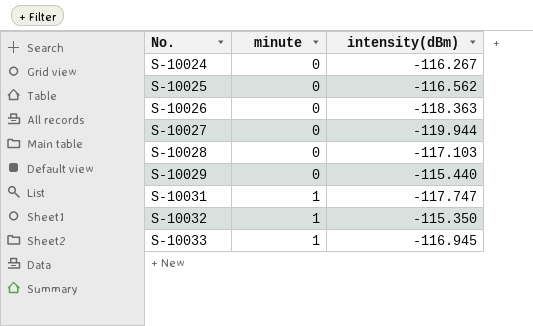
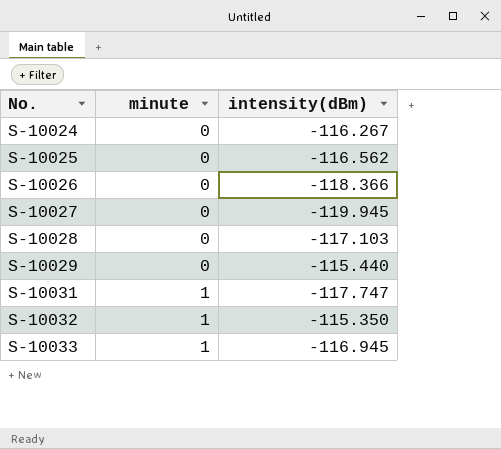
S-10026 | intensity(dBm): -118.363 -> -118.366
S-10027 | intensity(dBm): -119.944 -> -119.945

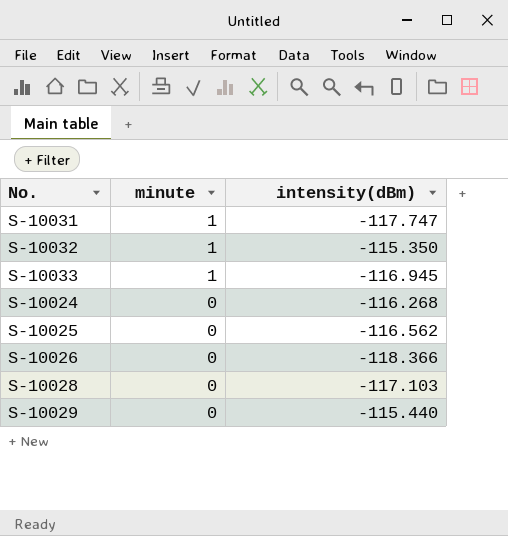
row order: No. ascending -> minute descending
row S-10027: 0 | -119.945 -> none
S-10024 | intensity(dBm): -116.267 -> -116.268

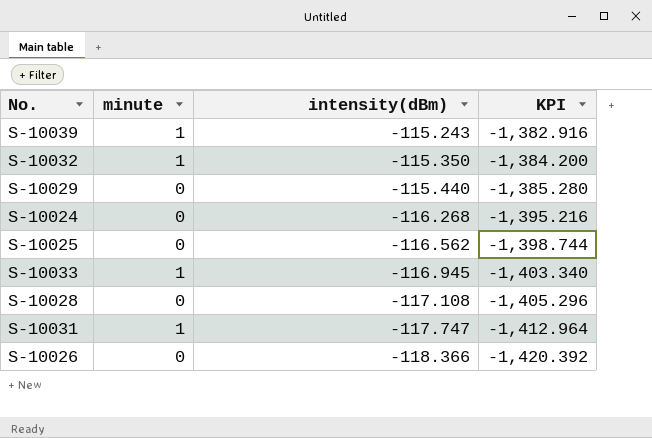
row order: minute descending -> intensity(dBm) descending
column KPI | formula: none -> [intensity(dBm)] * 12
row S-10039: none -> 1 | -115.243 | -1,382.916
S-10028 | intensity(dBm): -117.103 -> -117.108

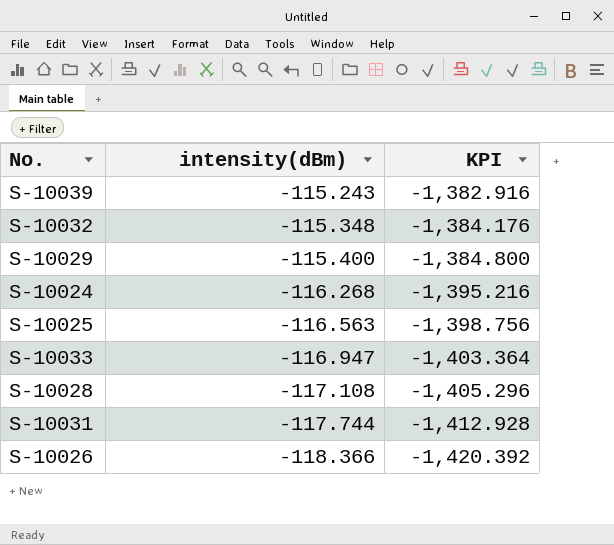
column minute | position: 2 -> none
S-10032 | intensity(dBm): -115.350 -> -115.348
S-10032 | KPI: -1,384.200 -> -1,384.176
S-10029 | intensity(dBm): -115.440 -> -115.400
S-10029 | KPI: -1,385.280 -> -1,384.800
S-10025 | intensity(dBm): -116.562 -> -116.563
S-10025 | KPI: -1,398.744 -> -1,398.756
S-10033 | intensity(dBm): -116.945 -> -116.947
S-10033 | KPI: -1,403.340 -> -1,403.364
S-10031 | intensity(dBm): -117.747 -> -117.744
S-10031 | KPI: -1,412.964 -> -1,412.928

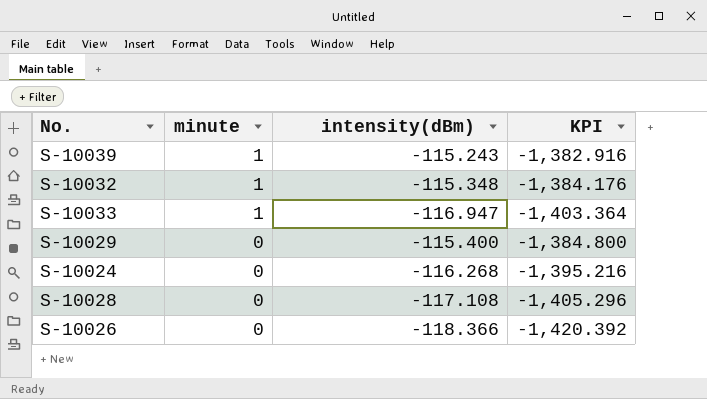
row order: intensity(dBm) descending -> minute descending
column minute | position: none -> 2
row S-10025: -116.563 | -1,398.756 -> none
row S-10031: -117.744 | -1,412.928 -> none

